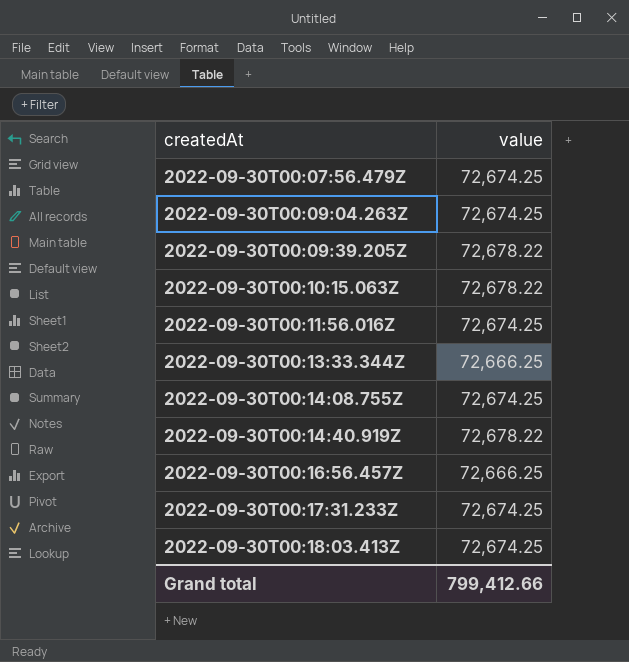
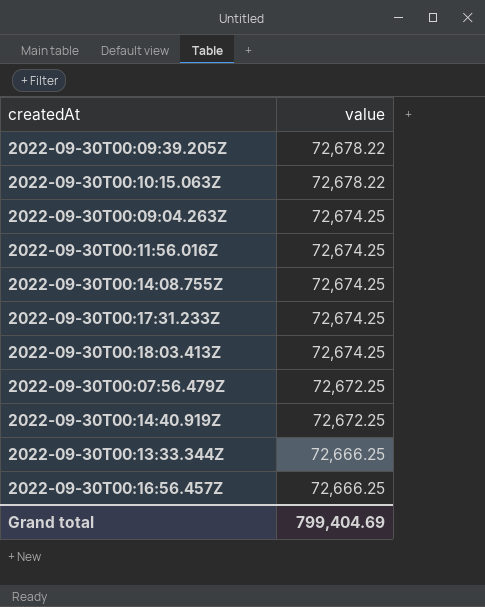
row order: createdAt ascending -> value descending
2022-09-30T00:07:56.479Z | value: 72,674.25 -> 72,672.25
2022-09-30T00:14:40.919Z | value: 72,678.22 -> 72,672.25
Grand total | value: 799,412.66 -> 799,404.69

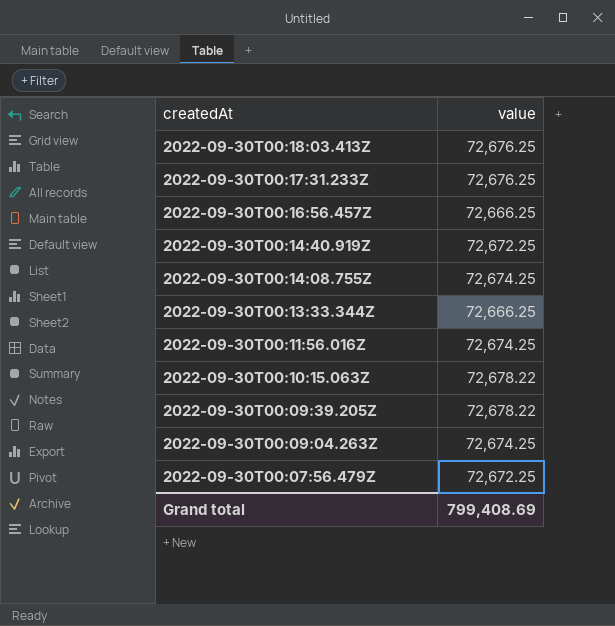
row order: value descending -> createdAt descending
2022-09-30T00:18:03.413Z | value: 72,674.25 -> 72,676.25
2022-09-30T00:17:31.233Z | value: 72,674.25 -> 72,676.25
Grand total | value: 799,404.69 -> 799,408.69

